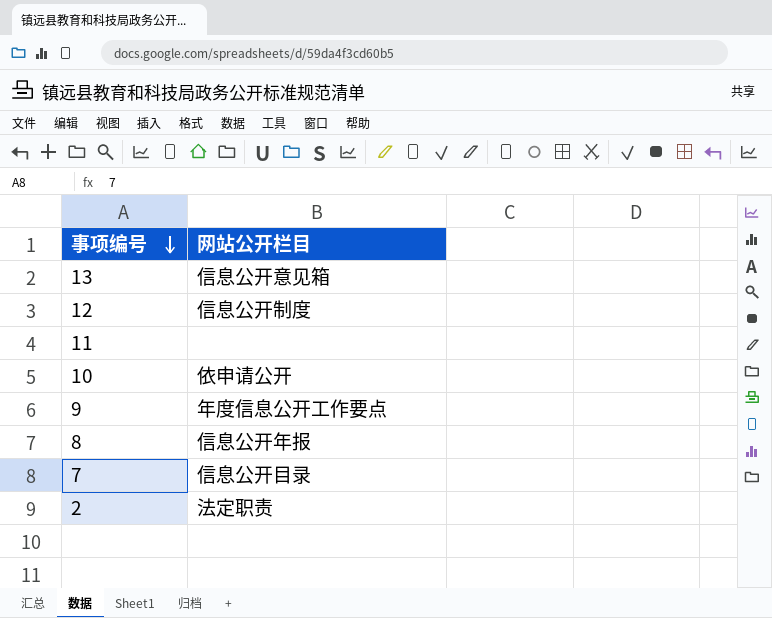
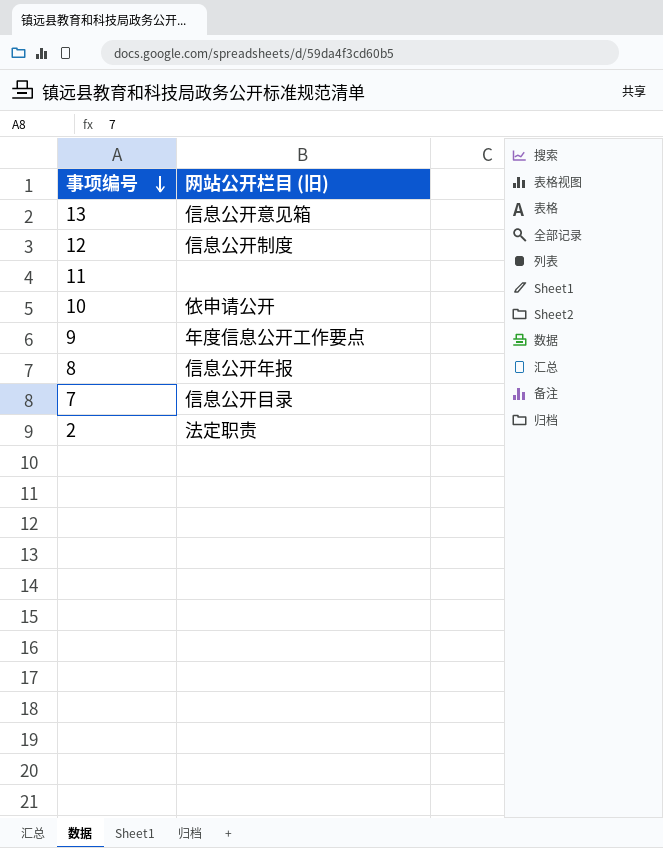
column name: 网站公开栏目 -> 网站公开栏目 (旧)

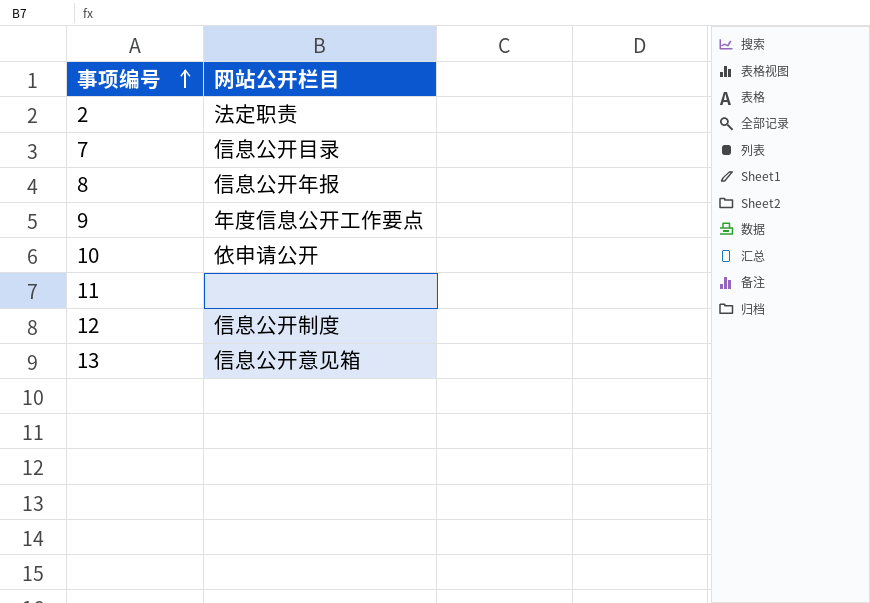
row order: 事项编号 descending -> 事项编号 ascending
column name: 网站公开栏目 (旧) -> 网站公开栏目

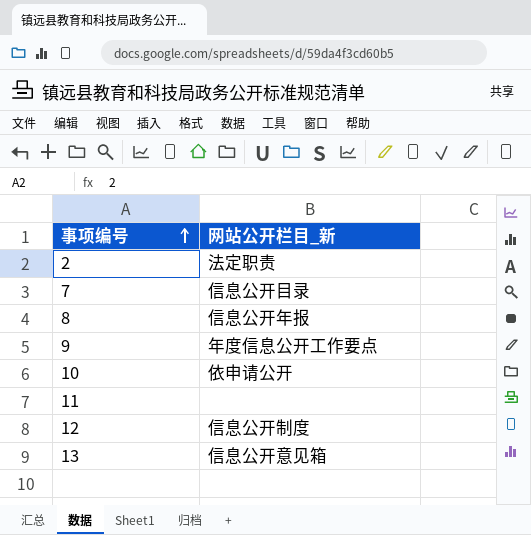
column name: 网站公开栏目 -> 网站公开栏目_新

